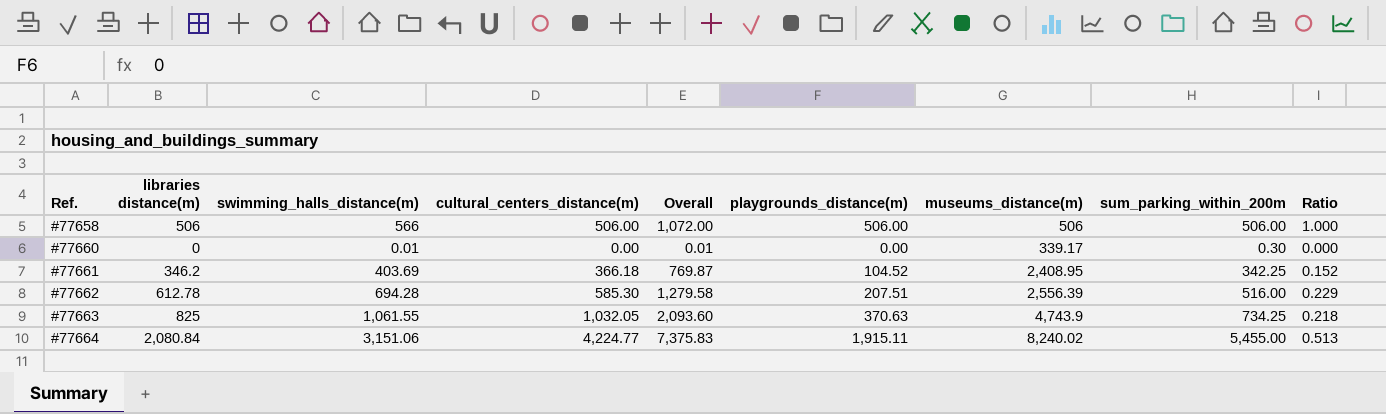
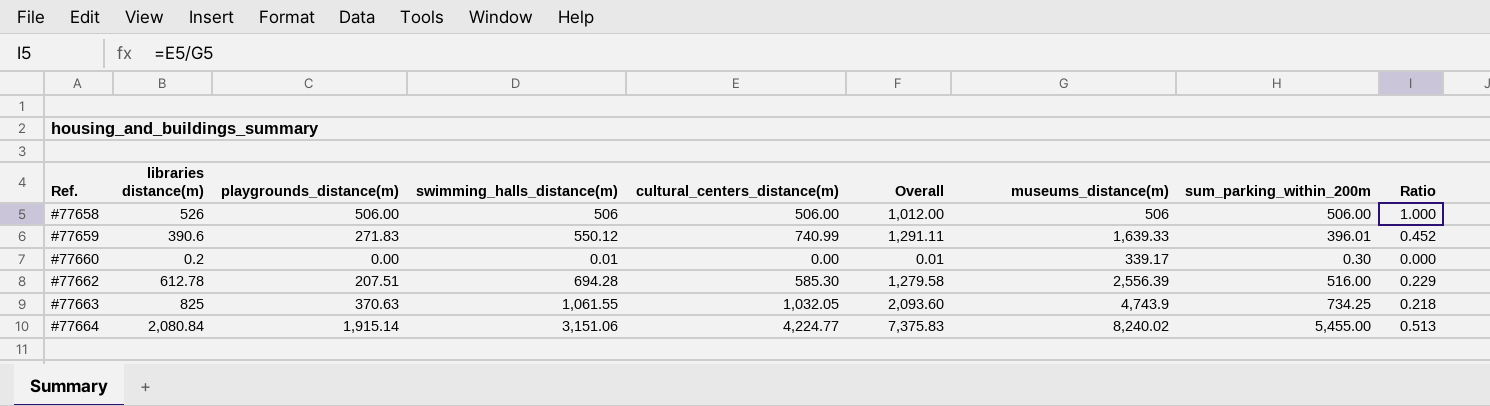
column playgrounds_distance(m) | position: 6 -> 3
row #77661: 346.2 | 403.69 | 366.18 | 769.87 | 104.52 | 2,408.95 | 342.25 | 0.152 -> none
#77658 | libraries distance(m): 506 -> 526
#77658 | swimming_halls_distance(m): 566 -> 506
#77658 | Overall: 1,072.00 -> 1,012.00
row #77659: none -> 390.6 | 271.83 | 550.12 | 740.99 | 1,291.11 | 1,639.33 | 396.01 | 0.452
#77660 | libraries distance(m): 0 -> 0.2
#77664 | playgrounds_distance(m): 1,915.11 -> 1,915.14

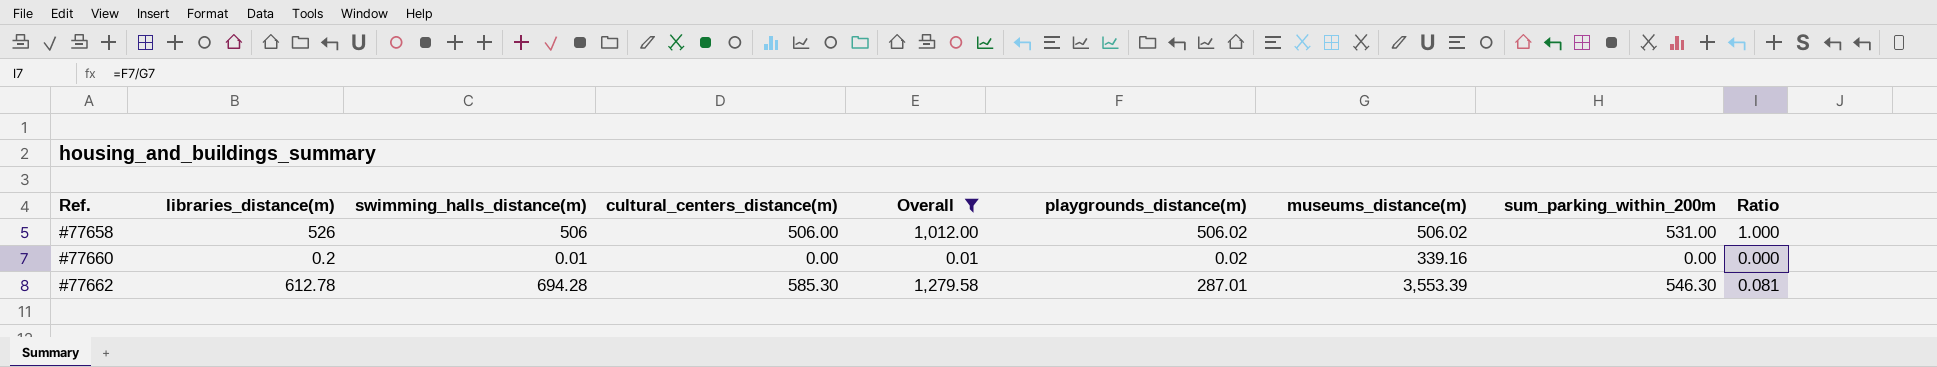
filter: none -> Overall <= 1,279.58
column name: libraries distance(m) -> libraries_distance(m)
column playgrounds_distance(m) | position: 3 -> 6
column Ratio | formula: [cultural_centers_distance(m)] / [museums_distance(m)] -> [playgrounds_distance(m)] / [museums_distance(m)]
#77658 | playgrounds_distance(m): 506.00 -> 506.02
#77658 | museums_distance(m): 506 -> 506.02
#77658 | sum_parking_within_200m: 506.00 -> 531.00
#77660 | playgrounds_distance(m): 0.00 -> 0.02
#77660 | museums_distance(m): 339.17 -> 339.16
#77660 | sum_parking_within_200m: 0.30 -> 0.00
#77662 | playgrounds_distance(m): 207.51 -> 287.01
#77662 | museums_distance(m): 2,556.39 -> 3,553.39
#77662 | sum_parking_within_200m: 516.00 -> 546.30

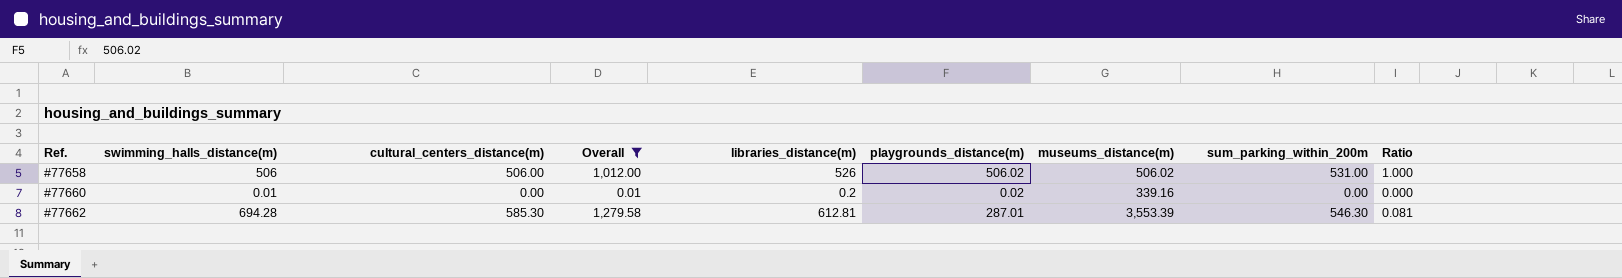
column libraries_distance(m) | position: 2 -> 5
#77662 | libraries_distance(m): 612.78 -> 612.81

